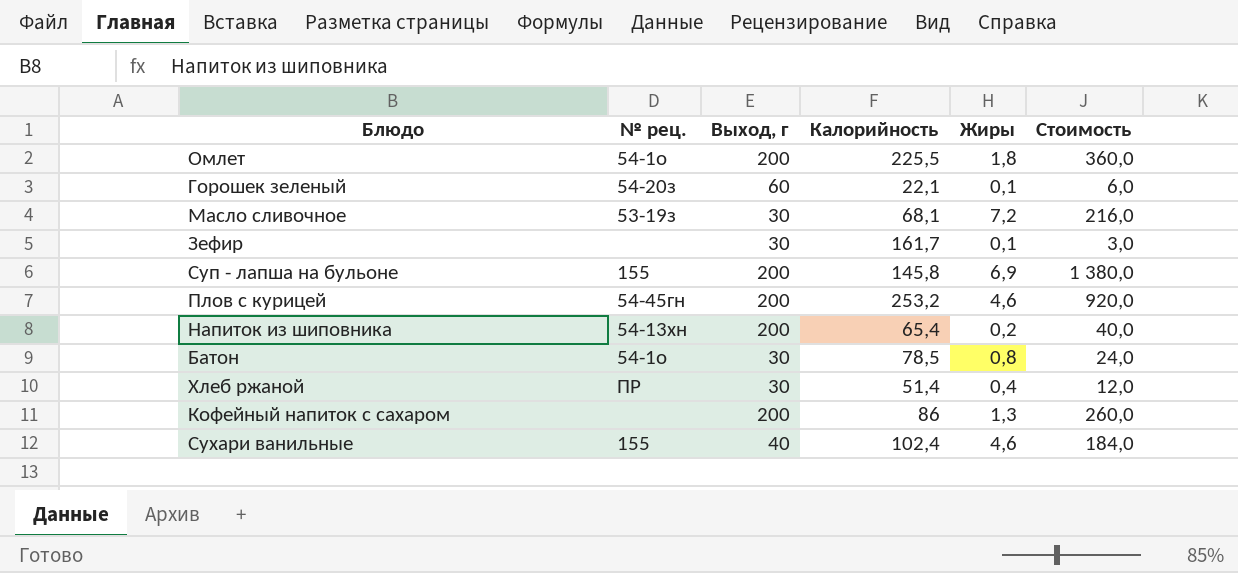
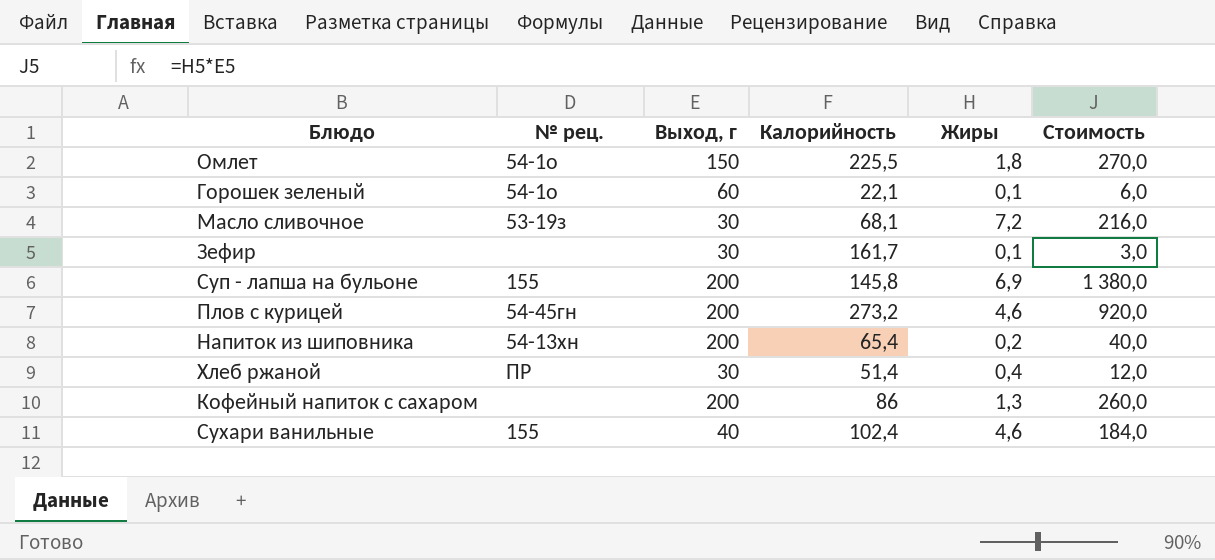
row Батон: 54-1о | 30 | 78,5 | 0,8 | 24,0 -> none
Омлет | Выход, г: 200 -> 150
Омлет | Стоимость: 360,0 -> 270,0
Горошек зеленый | № рец.: 54-20з -> 54-1о
Плов с курицей | Калорийность: 253,2 -> 273,2

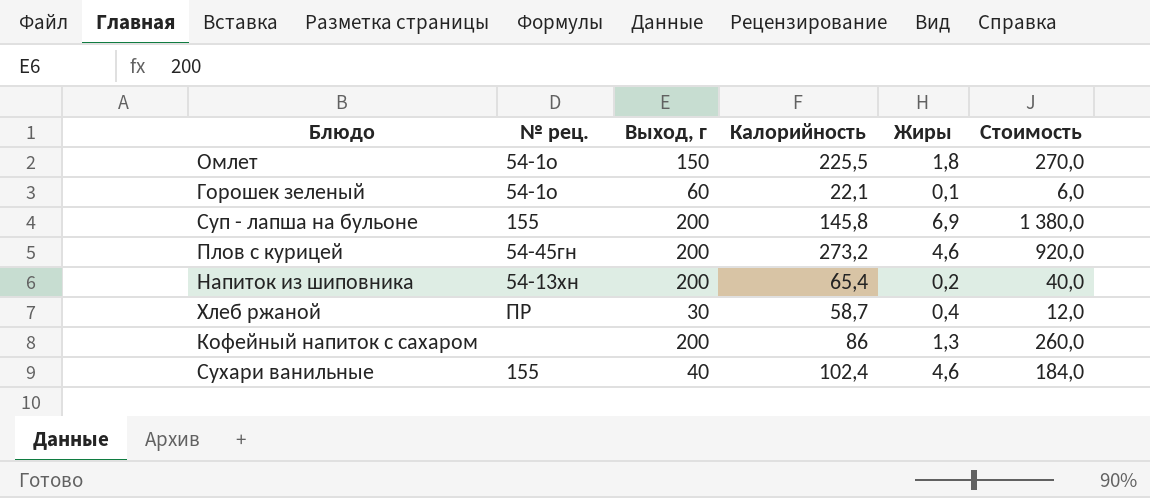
row Масло сливочное: 53-19з | 30 | 68,1 | 7,2 | 216,0 -> none
row Зефир: none | 30 | 161,7 | 0,1 | 3,0 -> none
Хлеб ржаной | Калорийность: 51,4 -> 58,7

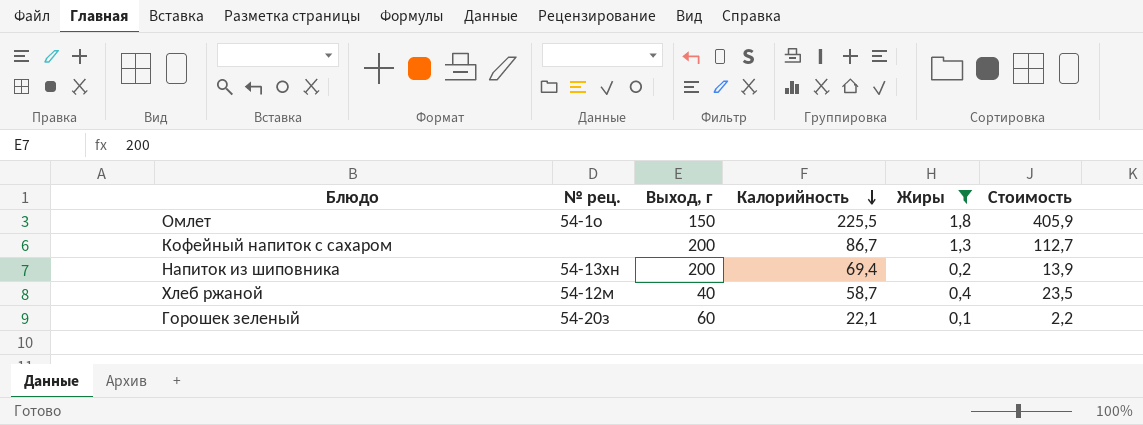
filter: none -> Жиры <= 1,8
row order: none -> Калорийность descending
column Стоимость | formula: [Выход, г] * [Жиры] -> [Калорийность] * [Жиры]
Кофейный напиток с сахаром | Калорийность: 86 -> 86,7
Напиток из шиповника | Калорийность: 65,4 -> 69,4
Хлеб ржаной | № рец.: ПР -> 54-12м
Хлеб ржаной | Выход, г: 30 -> 40
Горошек зеленый | № рец.: 54-1о -> 54-20з

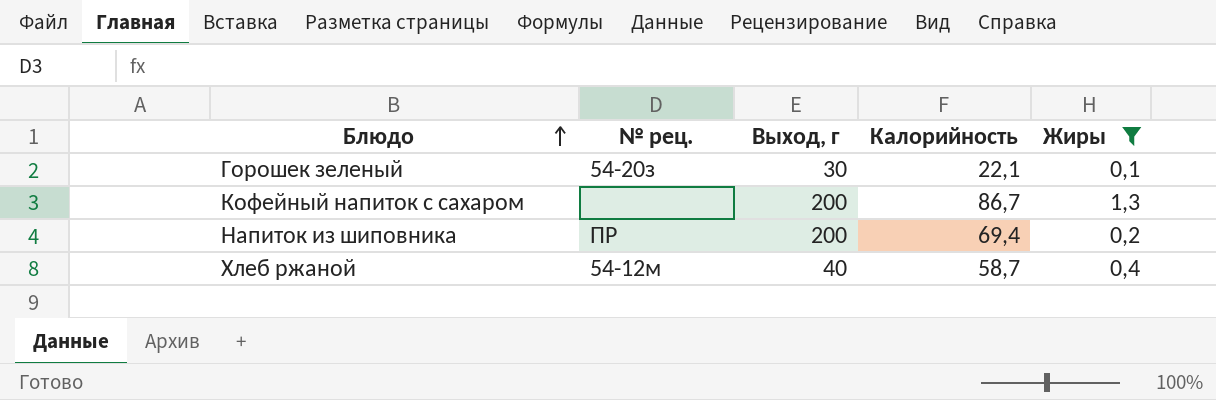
row order: Калорийность descending -> Блюдо ascending
column Стоимость | formula: [Калорийность] * [Жиры] -> none
row Омлет: 54-1о | 150 | 225,5 | 1,8 | 405,9 -> none
Горошек зеленый | Выход, г: 60 -> 30
Напиток из шиповника | № рец.: 54-13хн -> ПР

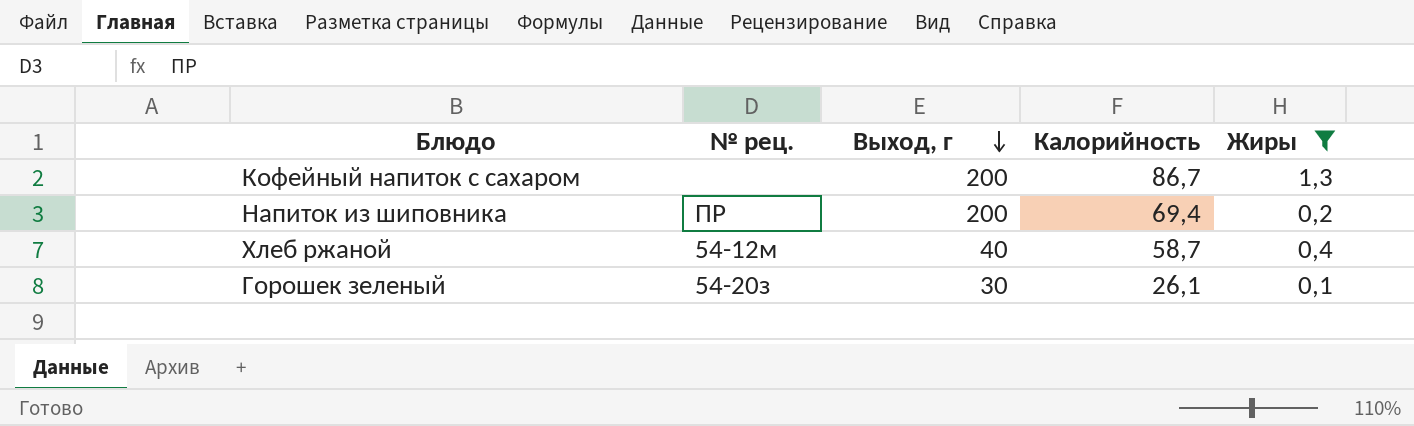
row order: Блюдо ascending -> Выход, г descending
Горошек зеленый | Калорийность: 22,1 -> 26,1

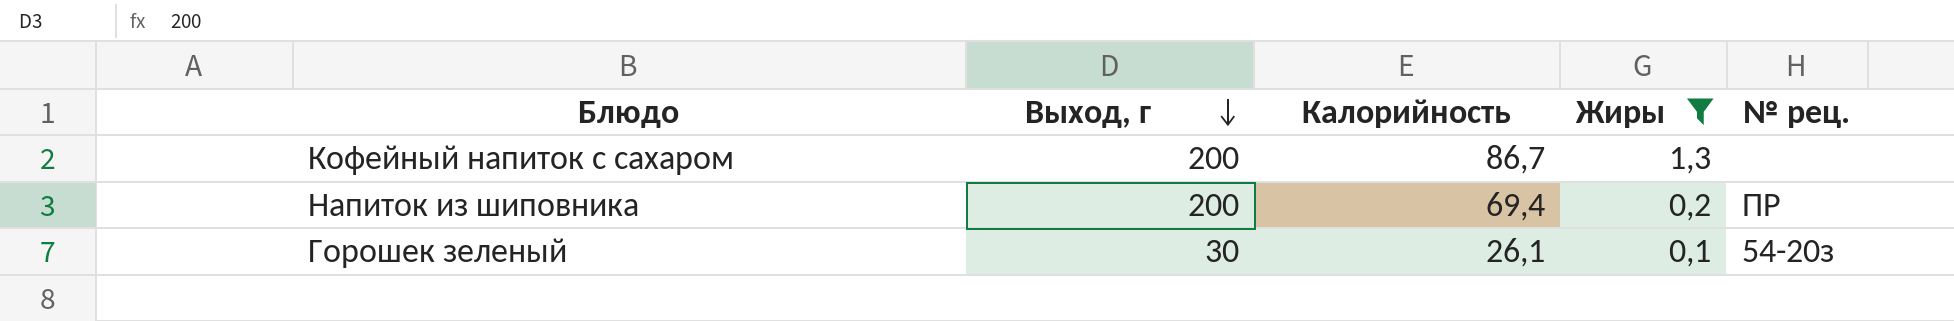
column № рец. | position: 2 -> 5
row Хлеб ржаной: 54-12м | 40 | 58,7 | 0,4 -> none

